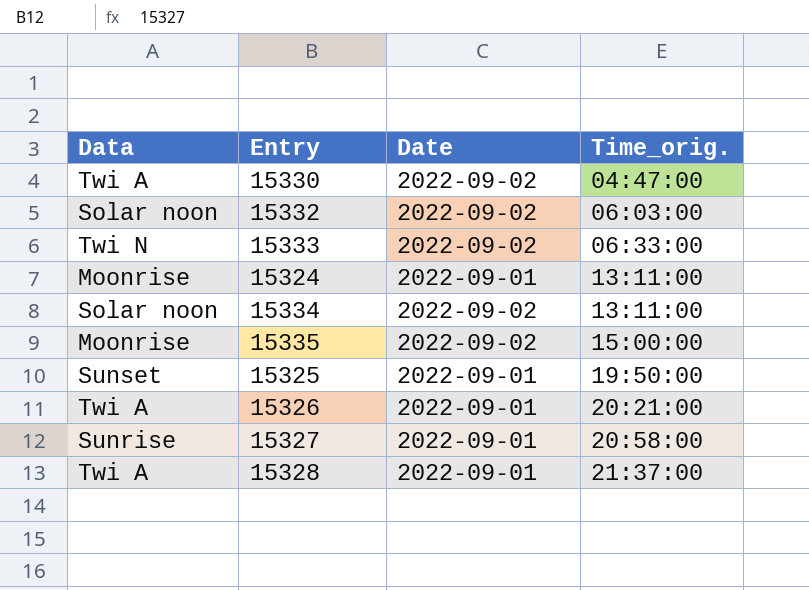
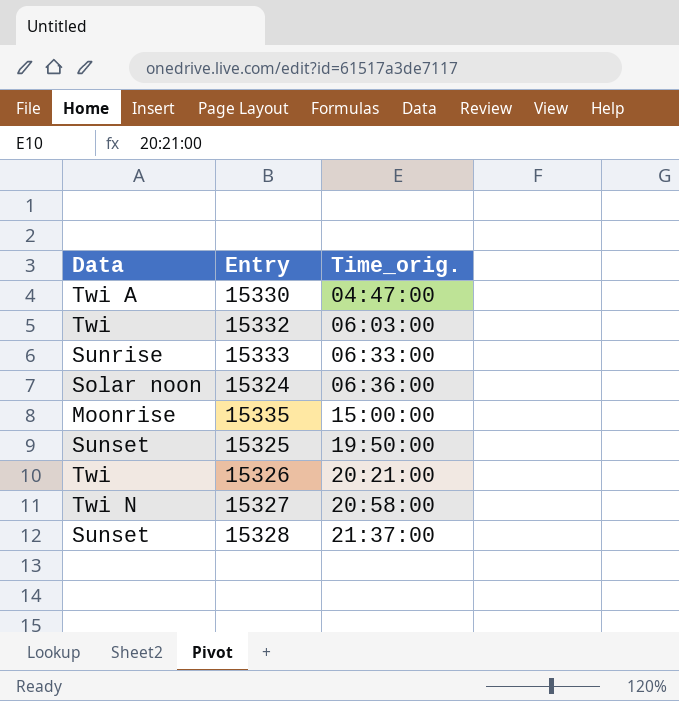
column Date | position: 3 -> none
row 15334: Solar noon | 2022-09-02 | 13:11:00 -> none
15332 | Data: Solar noon -> Twi
15333 | Data: Twi N -> Sunrise
15324 | Data: Moonrise -> Solar noon
15324 | Time_orig.: 13:11:00 -> 06:36:00
15326 | Data: Twi A -> Twi
15327 | Data: Sunrise -> Twi N
15328 | Data: Twi A -> Sunset

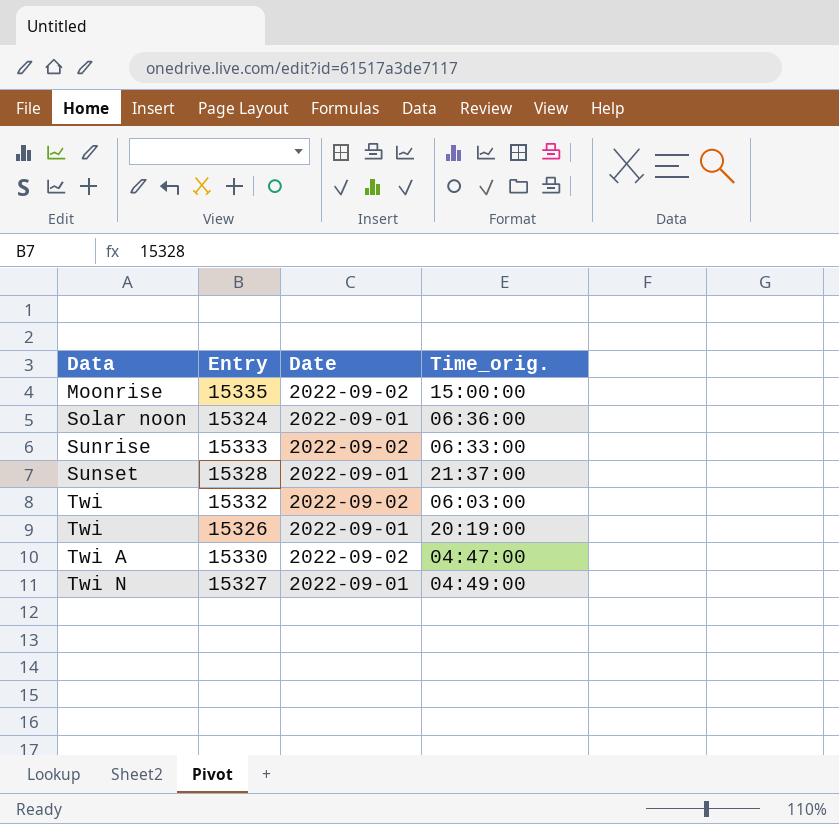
row order: Time_orig. ascending -> Data ascending
column Date | position: none -> 3
row 15325: Sunset | 19:50:00 -> none
15326 | Time_orig.: 20:21:00 -> 20:19:00
15327 | Time_orig.: 20:58:00 -> 04:49:00

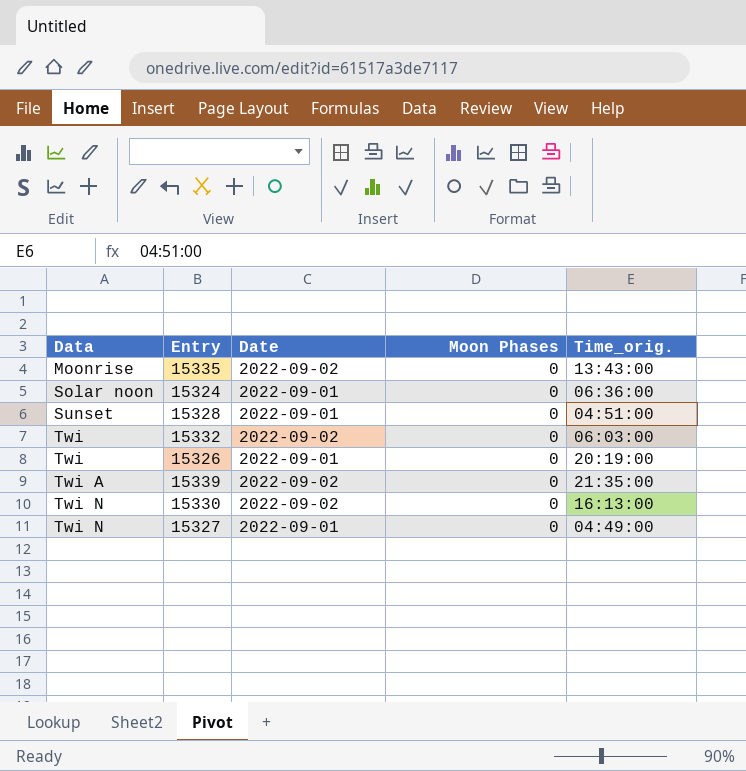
column Moon Phases | position: none -> 4
row 15333: Sunrise | 2022-09-02 | 06:33:00 -> none
15335 | Time_orig.: 15:00:00 -> 13:43:00
15328 | Time_orig.: 21:37:00 -> 04:51:00
row 15339: none -> Twi A | 2022-09-02 | 0 | 21:35:00
15330 | Data: Twi A -> Twi N
15330 | Time_orig.: 04:47:00 -> 16:13:00

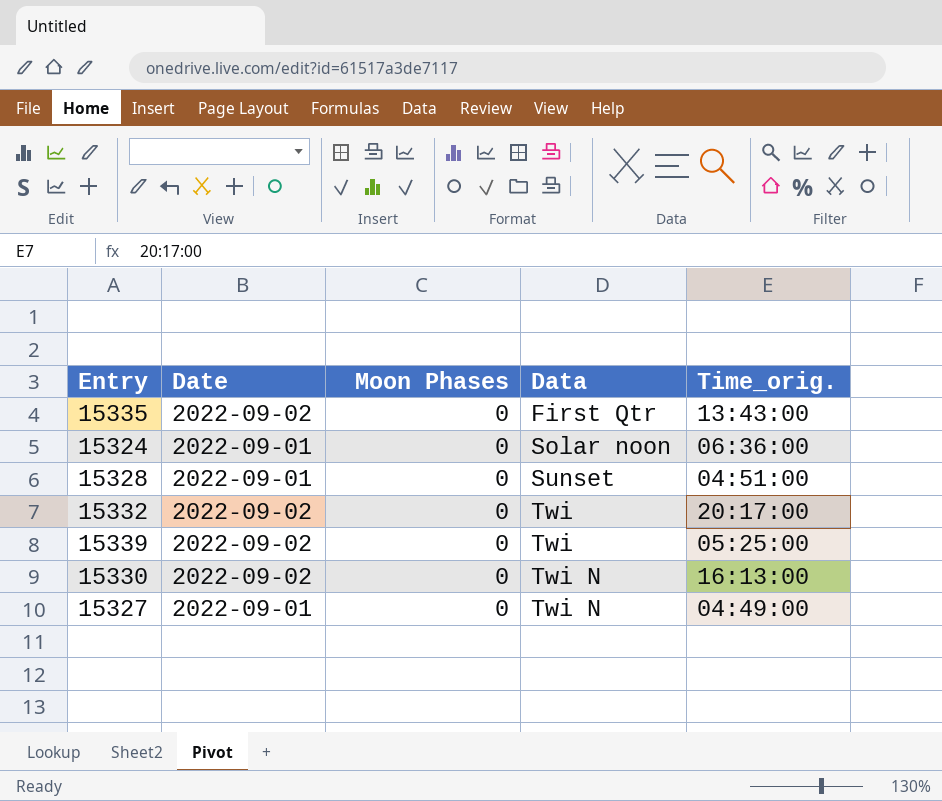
column Data | position: 1 -> 4
row 15326: Twi | 2022-09-01 | 0 | 20:19:00 -> none
15335 | Data: Moonrise -> First Qtr
15332 | Time_orig.: 06:03:00 -> 20:17:00
15339 | Data: Twi A -> Twi
15339 | Time_orig.: 21:35:00 -> 05:25:00

